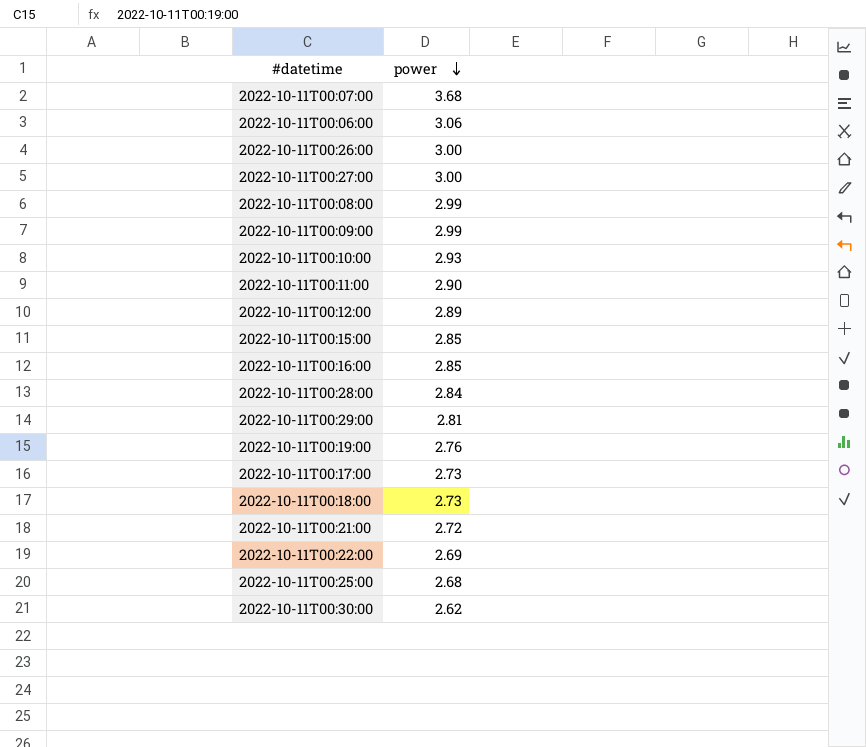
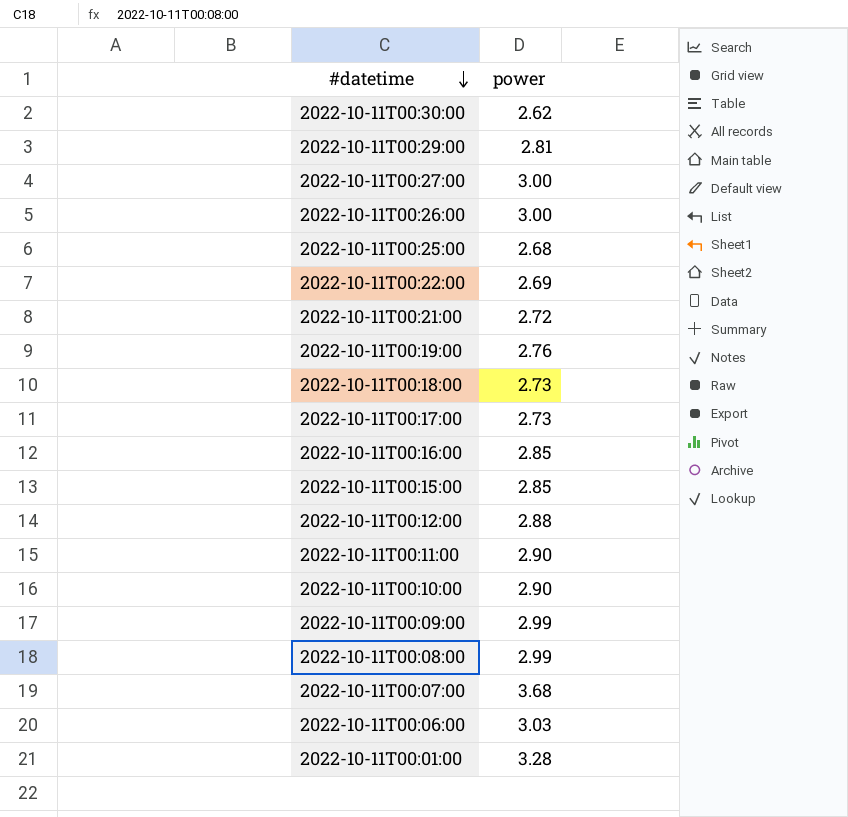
row order: power descending -> #datetime descending
row 2022-10-11T00:28:00: 2.84 -> none
2022-10-11T00:12:00 | power: 2.89 -> 2.88
2022-10-11T00:10:00 | power: 2.93 -> 2.90
2022-10-11T00:06:00 | power: 3.06 -> 3.03
row 2022-10-11T00:01:00: none -> 3.28

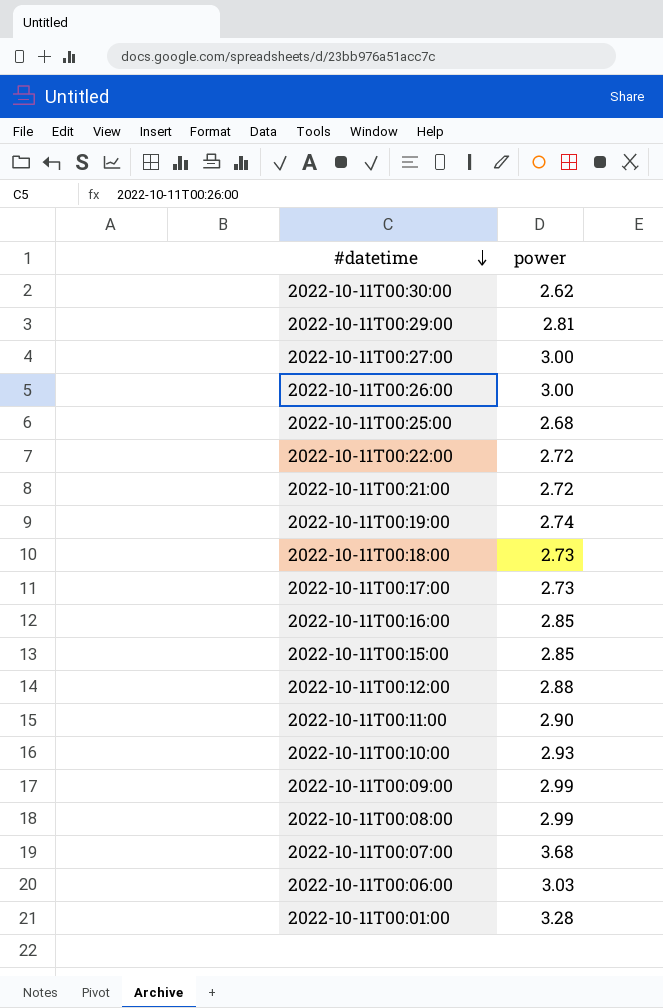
2022-10-11T00:22:00 | power: 2.69 -> 2.72
2022-10-11T00:19:00 | power: 2.76 -> 2.74
2022-10-11T00:10:00 | power: 2.90 -> 2.93

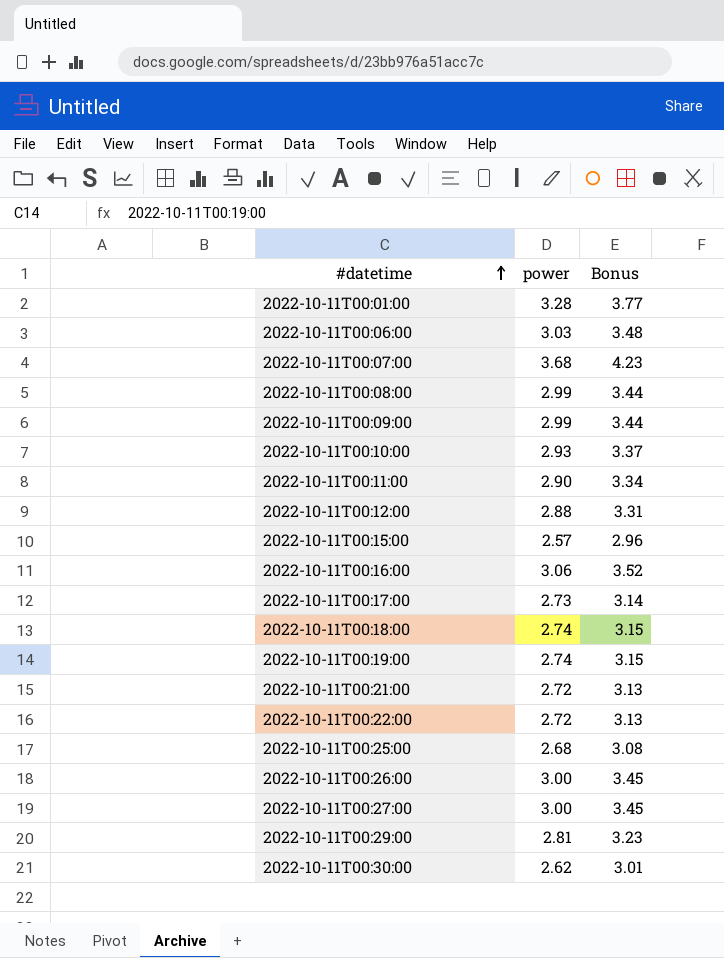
row order: #datetime descending -> #datetime ascending
column Bonus | formula: none -> [power] * 1.15
2022-10-11T00:15:00 | power: 2.85 -> 2.57
2022-10-11T00:16:00 | power: 2.85 -> 3.06
2022-10-11T00:18:00 | power: 2.73 -> 2.74

